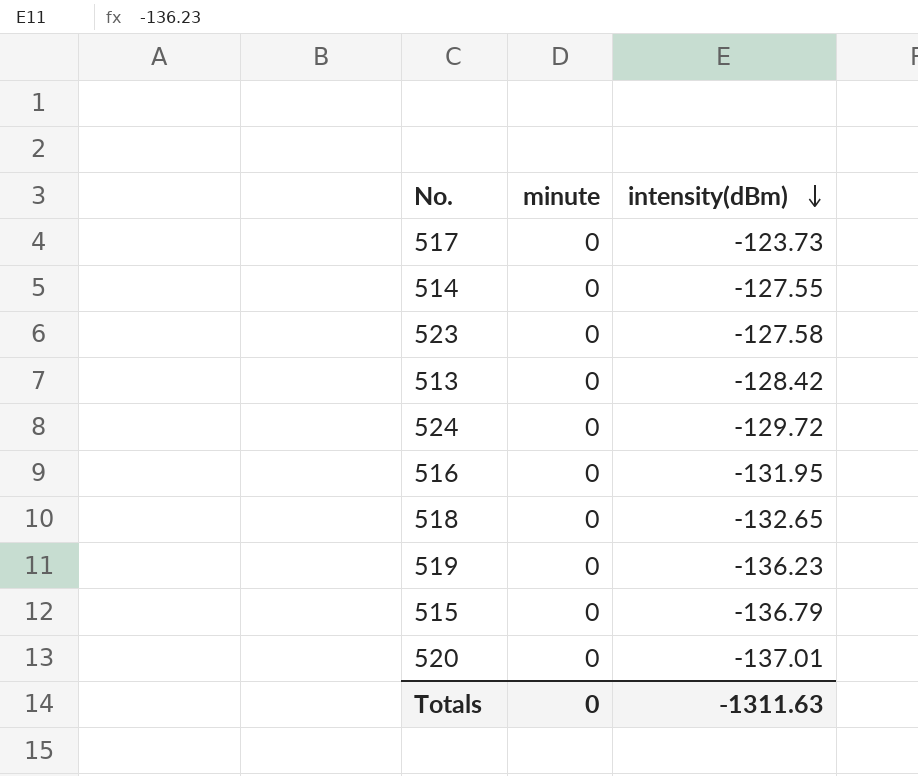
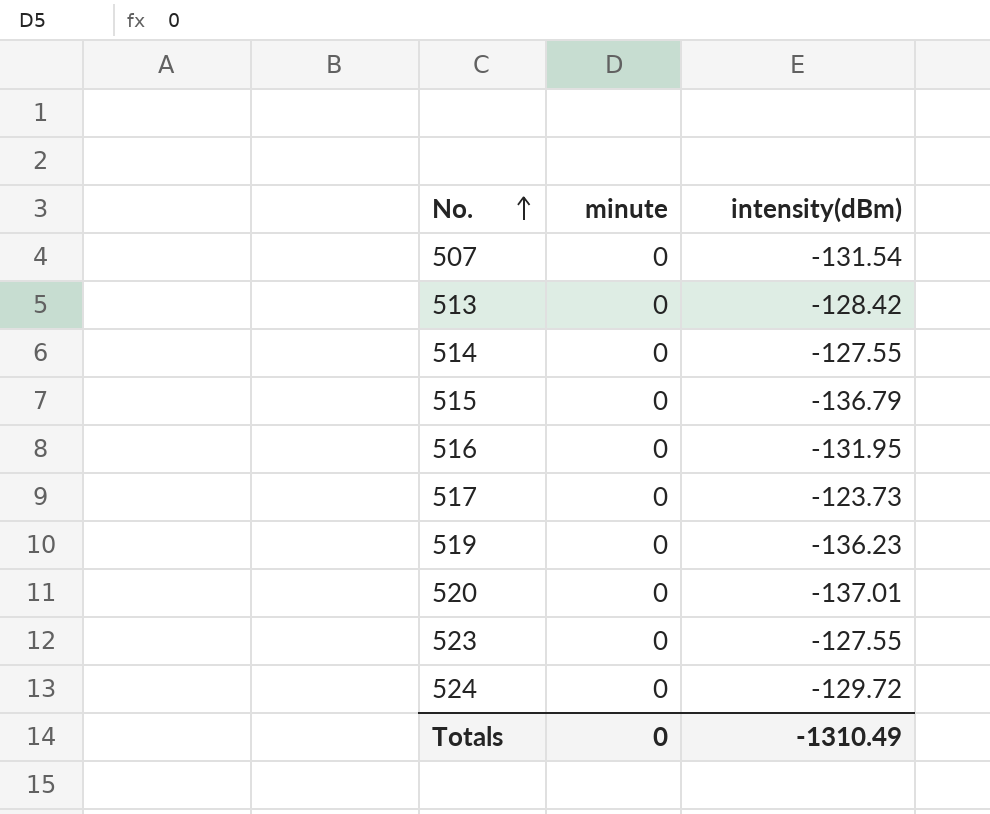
row order: intensity(dBm) descending -> No. ascending
row 518: 0 | -132.65 -> none
row 507: none -> 0 | -131.54
523 | intensity(dBm): -127.58 -> -127.55
Totals | intensity(dBm): -1311.63 -> -1310.49

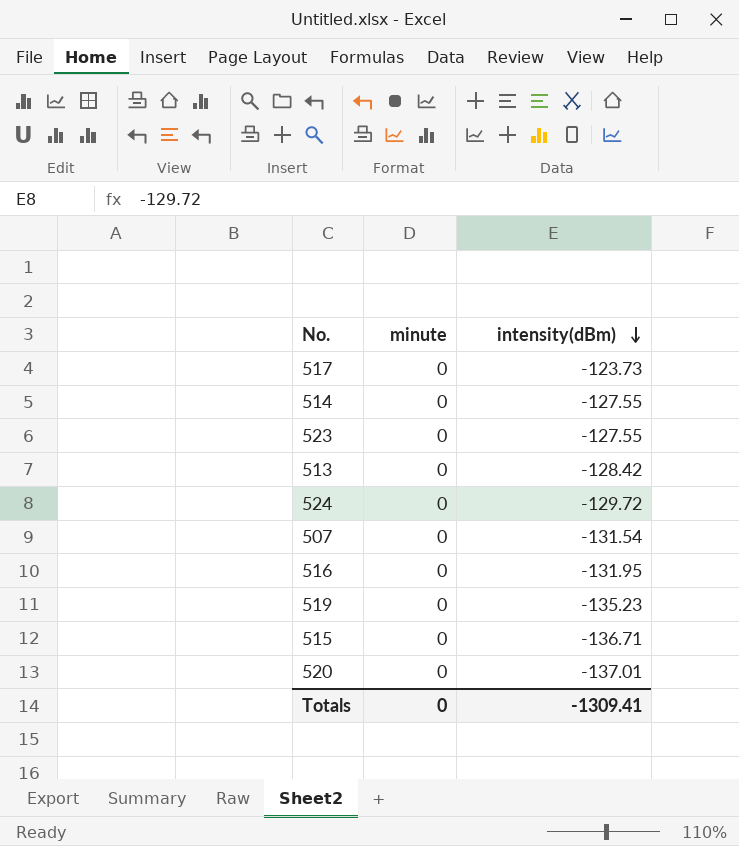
row order: No. ascending -> intensity(dBm) descending
519 | intensity(dBm): -136.23 -> -135.23
515 | intensity(dBm): -136.79 -> -136.71
Totals | intensity(dBm): -1310.49 -> -1309.41

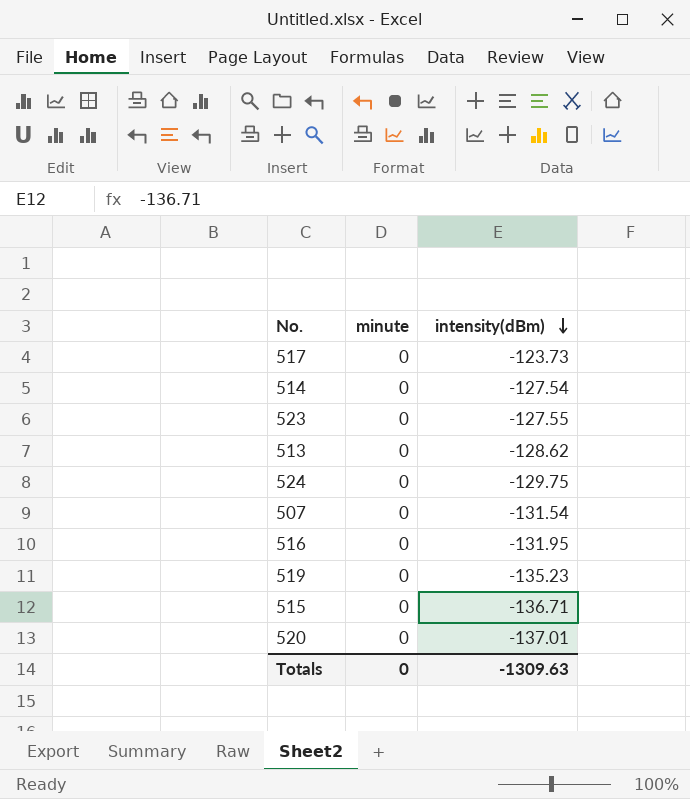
514 | intensity(dBm): -127.55 -> -127.54
513 | intensity(dBm): -128.42 -> -128.62
524 | intensity(dBm): -129.72 -> -129.75
Totals | intensity(dBm): -1309.41 -> -1309.63

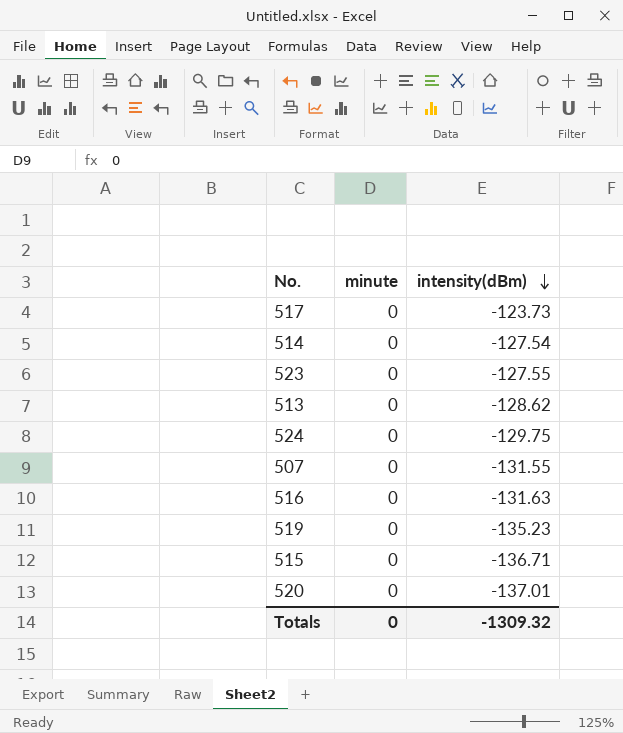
507 | intensity(dBm): -131.54 -> -131.55
516 | intensity(dBm): -131.95 -> -131.63
Totals | intensity(dBm): -1309.63 -> -1309.32

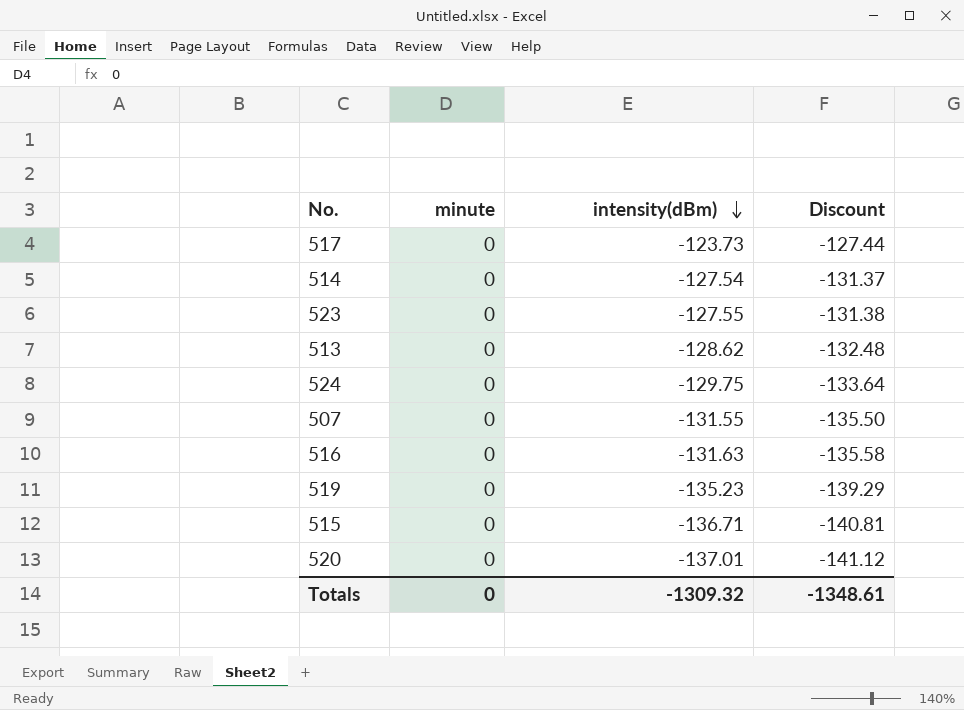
column Discount | formula: none -> [intensity(dBm)] * 1.03

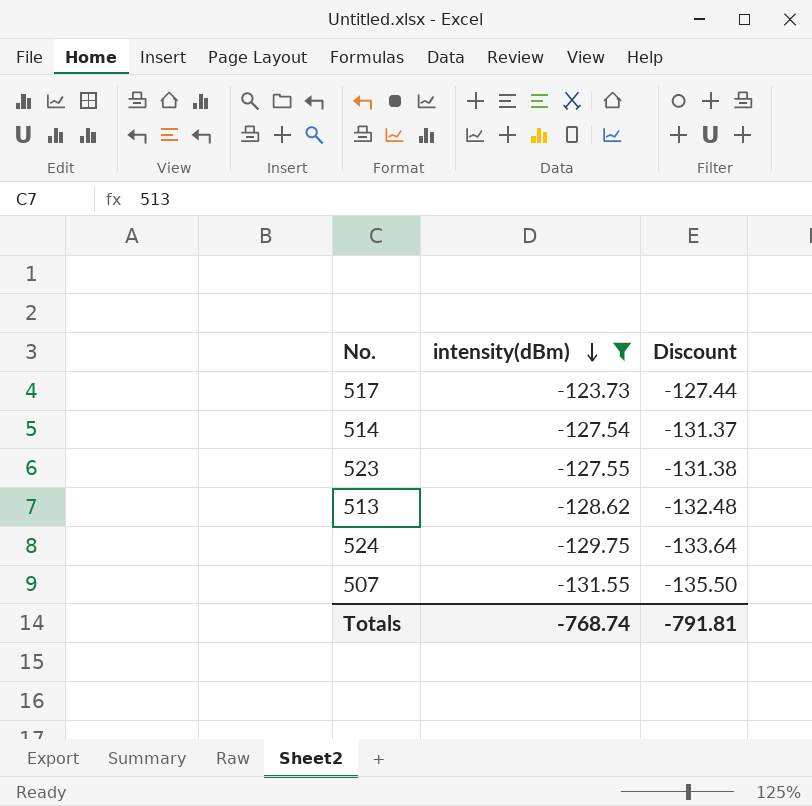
filter: none -> intensity(dBm) >= -131.55
column minute | position: 2 -> none
Totals | intensity(dBm): -1309.32 -> -768.74
Totals | Discount: -1348.61 -> -791.81

